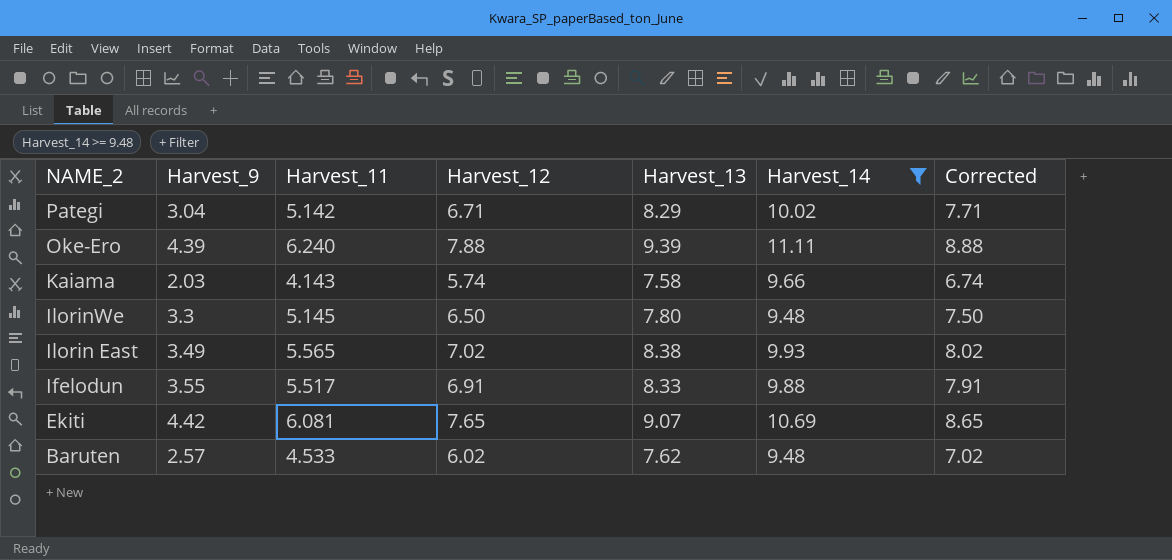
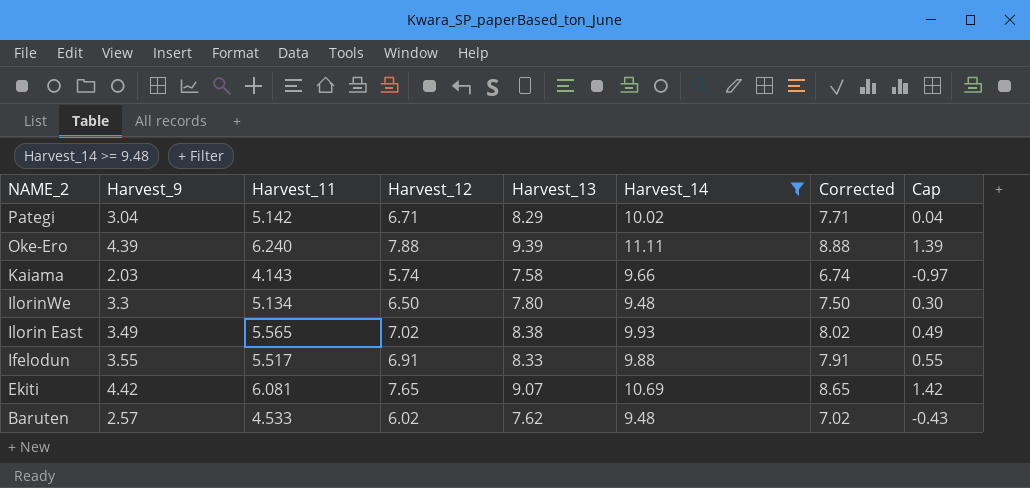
column Cap | formula: none -> [Harvest_9] - 3
IlorinWe | Harvest_11: 5.145 -> 5.134

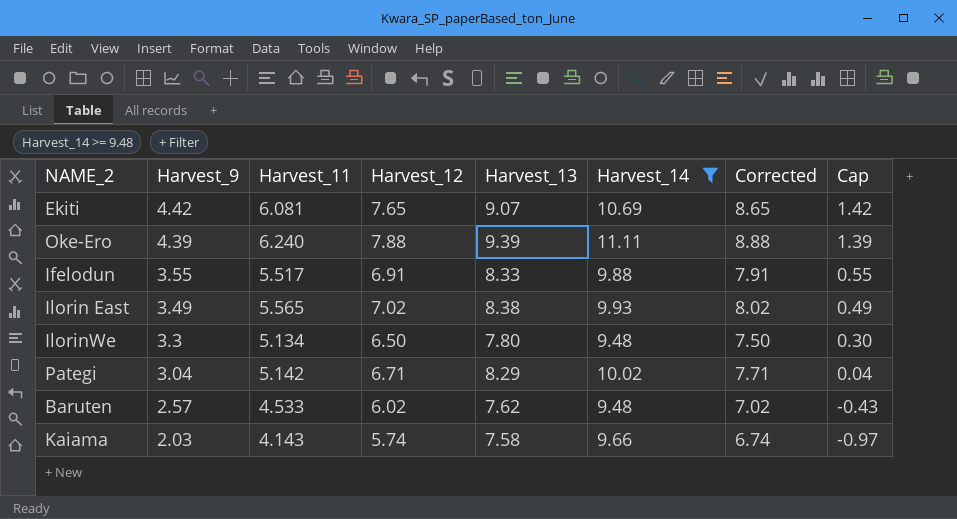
row order: NAME_2 descending -> Harvest_9 descending

